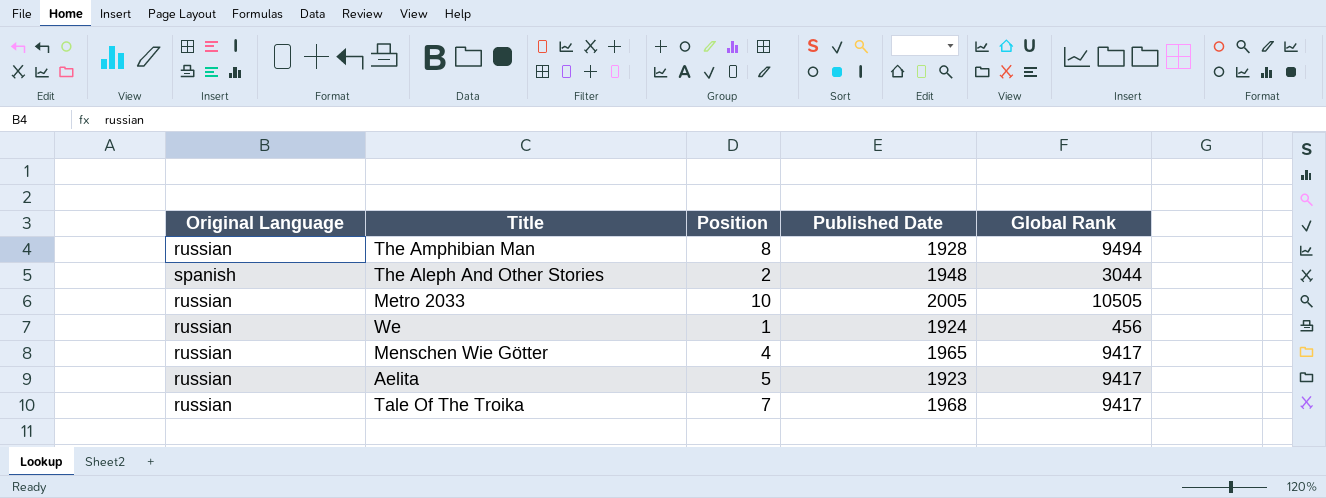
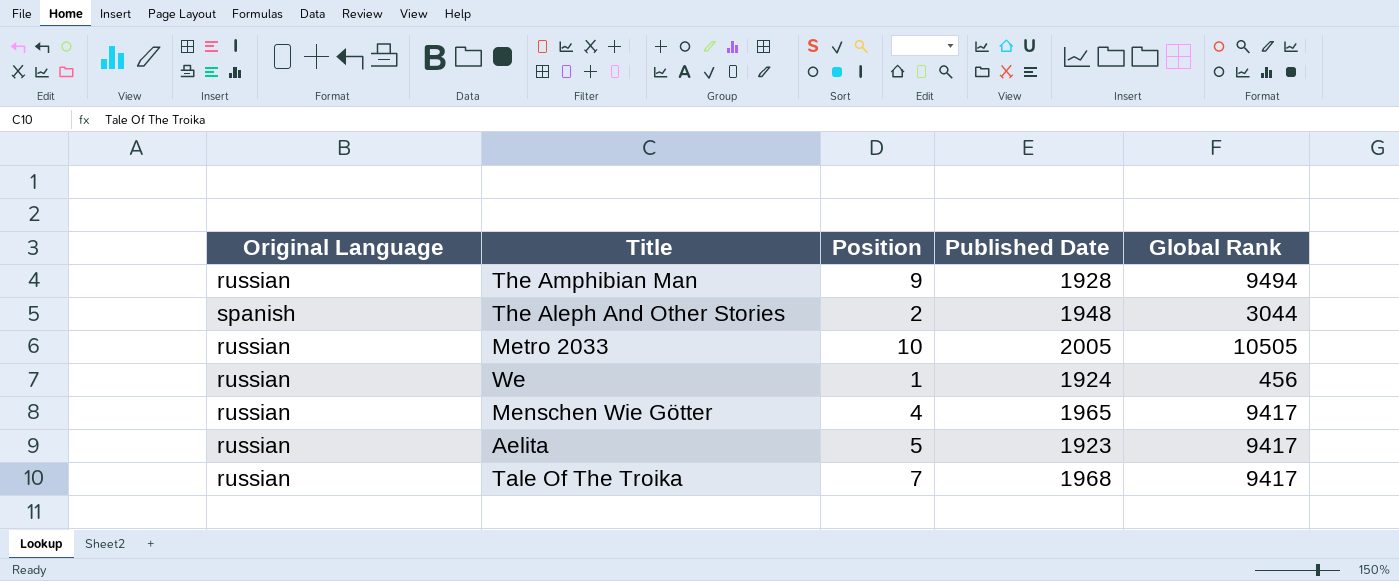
The Amphibian Man | Position: 8 -> 9

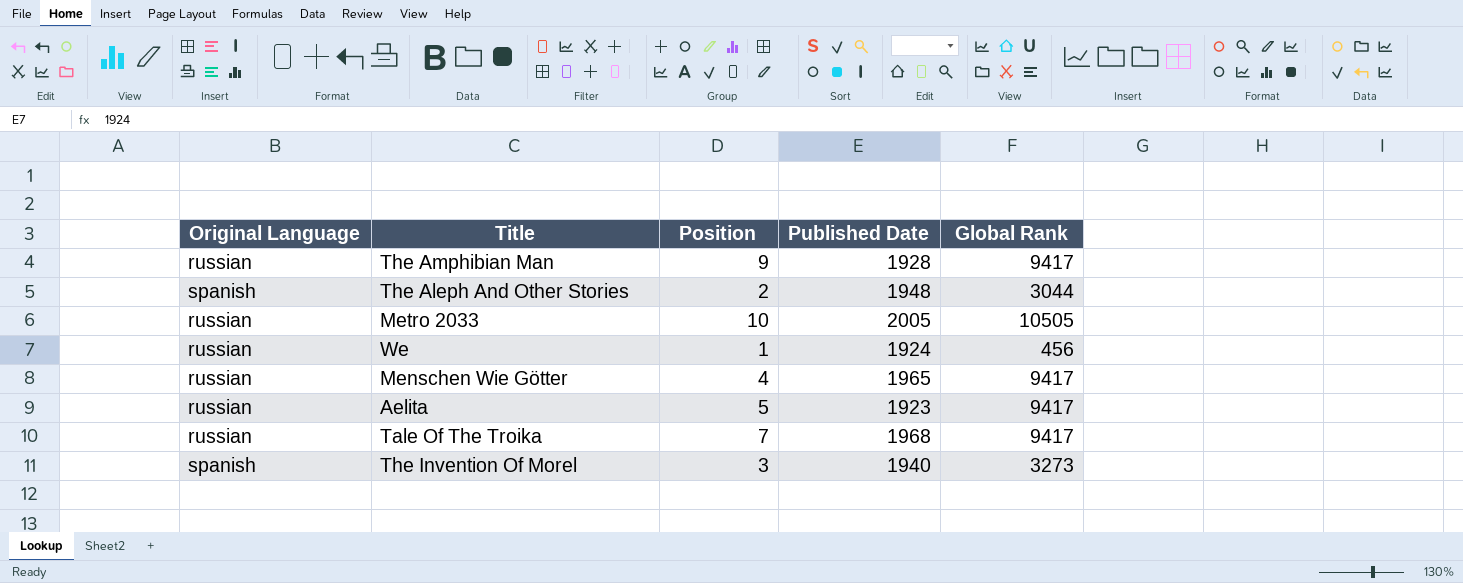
The Amphibian Man | Global Rank: 9494 -> 9417
row The Invention Of Morel: none -> spanish | 3 | 1940 | 3273

